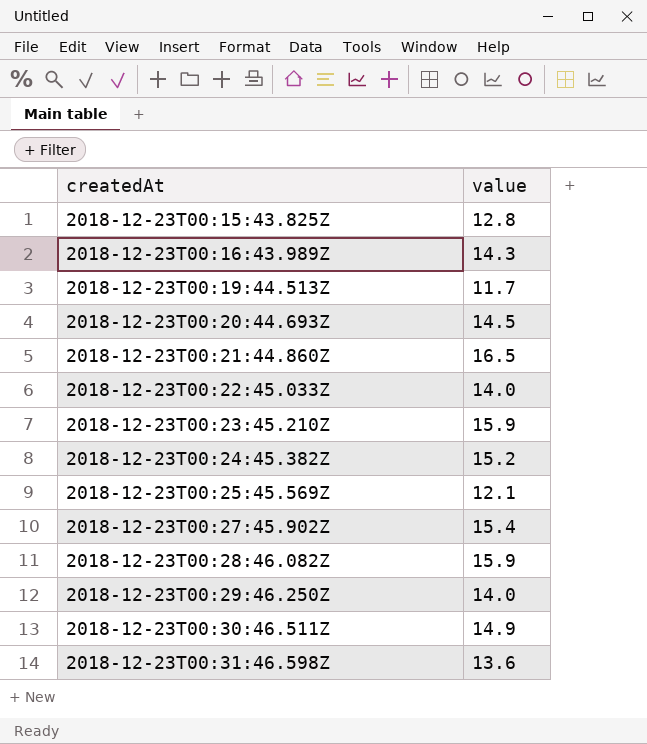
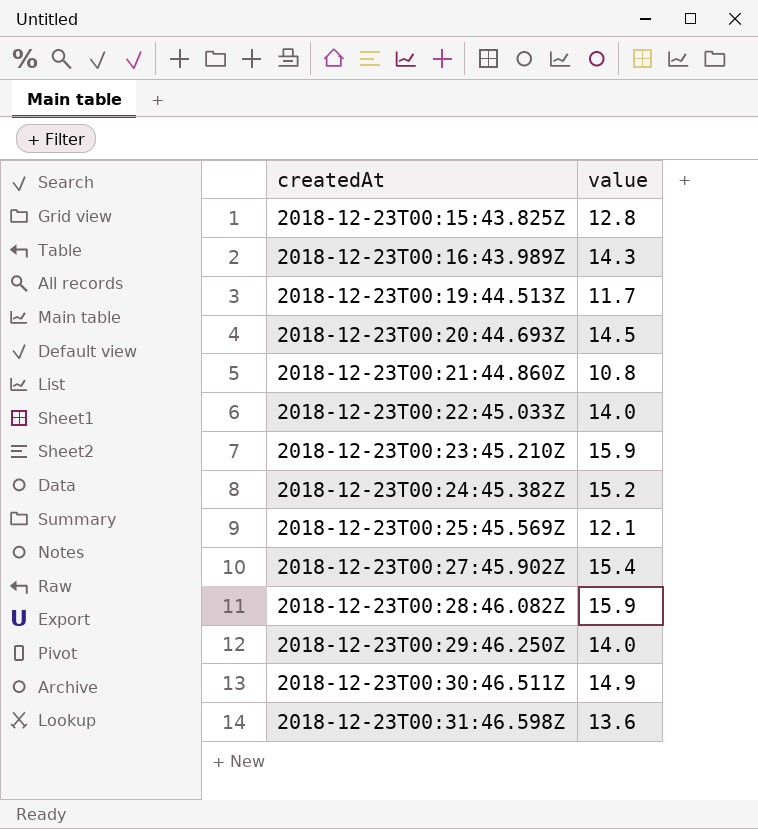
2018-12-23T00:21:44.860Z | value: 16.5 -> 10.8

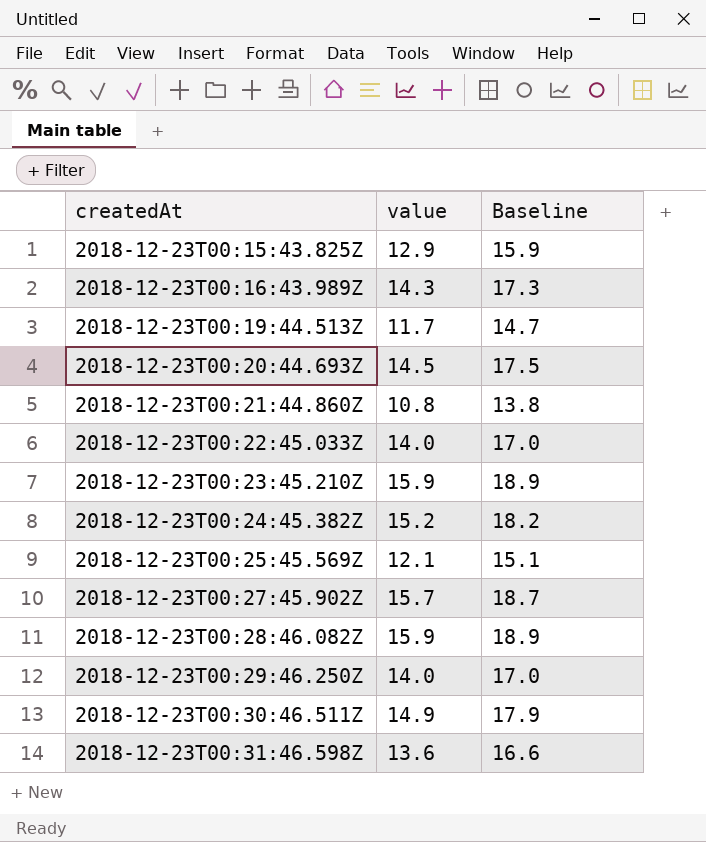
column Baseline | formula: none -> [value] + 3
2018-12-23T00:15:43.825Z | value: 12.8 -> 12.9
2018-12-23T00:27:45.902Z | value: 15.4 -> 15.7

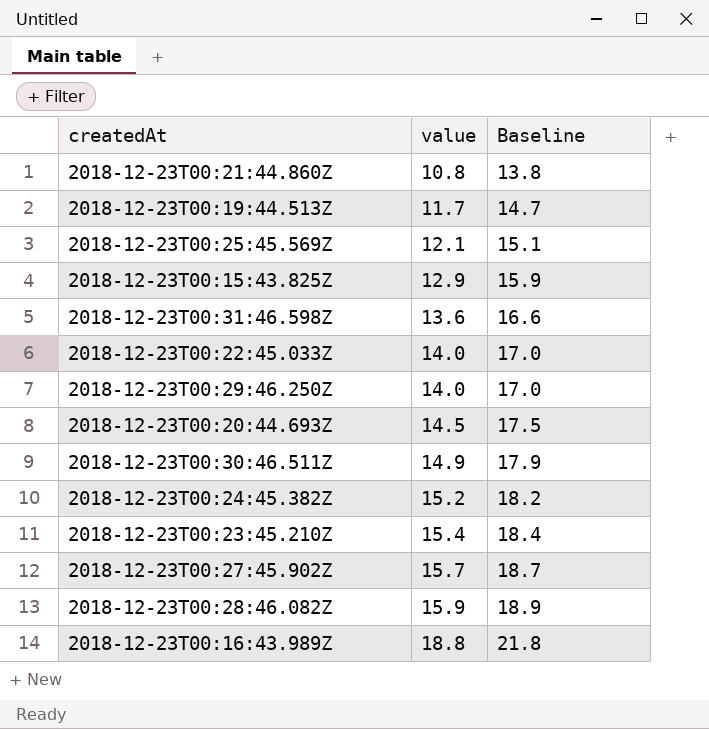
row order: createdAt ascending -> value ascending
2018-12-23T00:23:45.210Z | value: 15.9 -> 15.4
2018-12-23T00:23:45.210Z | Baseline: 18.9 -> 18.4
2018-12-23T00:16:43.989Z | value: 14.3 -> 18.8
2018-12-23T00:16:43.989Z | Baseline: 17.3 -> 21.8

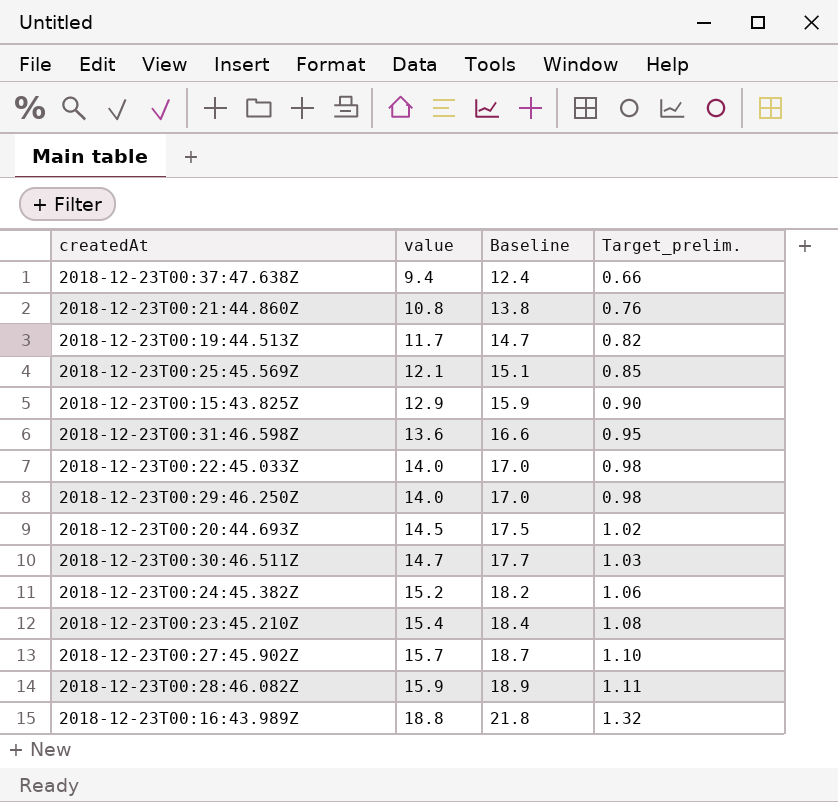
column Target_prelim. | formula: none -> [value] * 0.07
row 2018-12-23T00:37:47.638Z: none -> 9.4 | 12.4 | 0.66
2018-12-23T00:30:46.511Z | value: 14.9 -> 14.7
2018-12-23T00:30:46.511Z | Baseline: 17.9 -> 17.7

